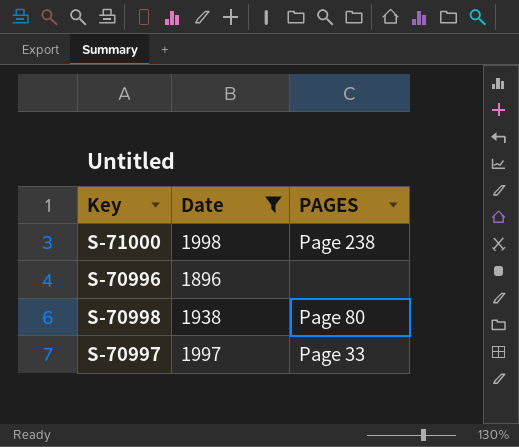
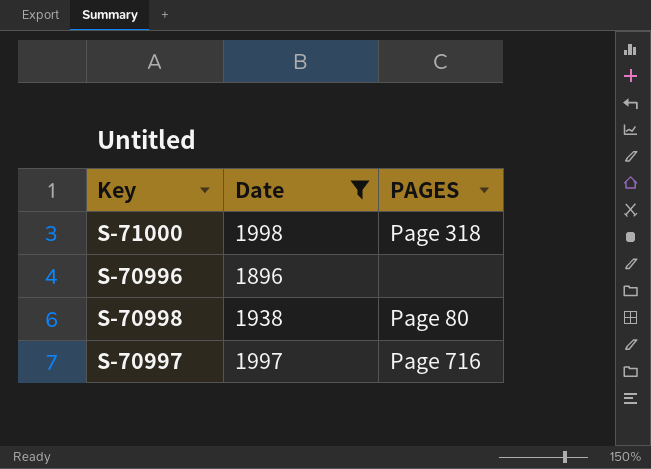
S-71000 | PAGES: Page 238 -> Page 318
S-70997 | PAGES: Page 33 -> Page 716

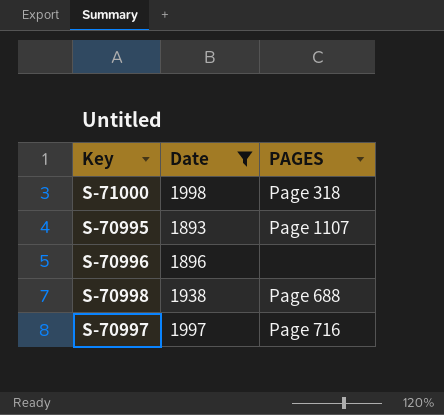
row S-70995: none -> 1893 | Page 1107
S-70998 | PAGES: Page 80 -> Page 688

